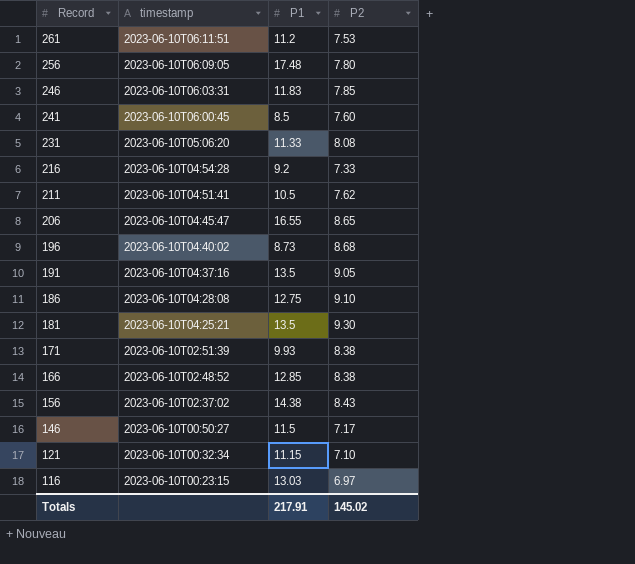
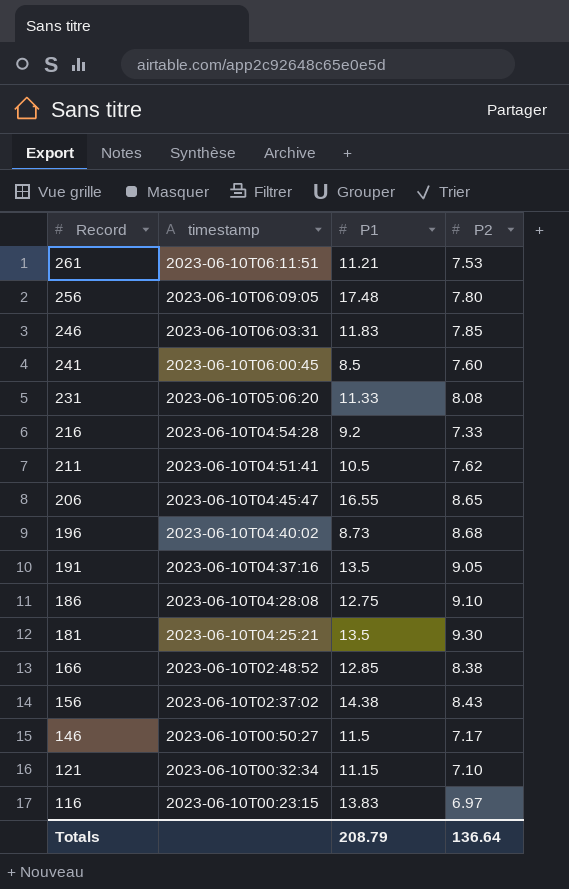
row 171: 2023-06-10T02:51:39 | 9.93 | 8.38 -> none
261 | P1: 11.2 -> 11.21
116 | P1: 13.03 -> 13.83
Totals | P1: 217.91 -> 208.79
Totals | P2: 145.02 -> 136.64

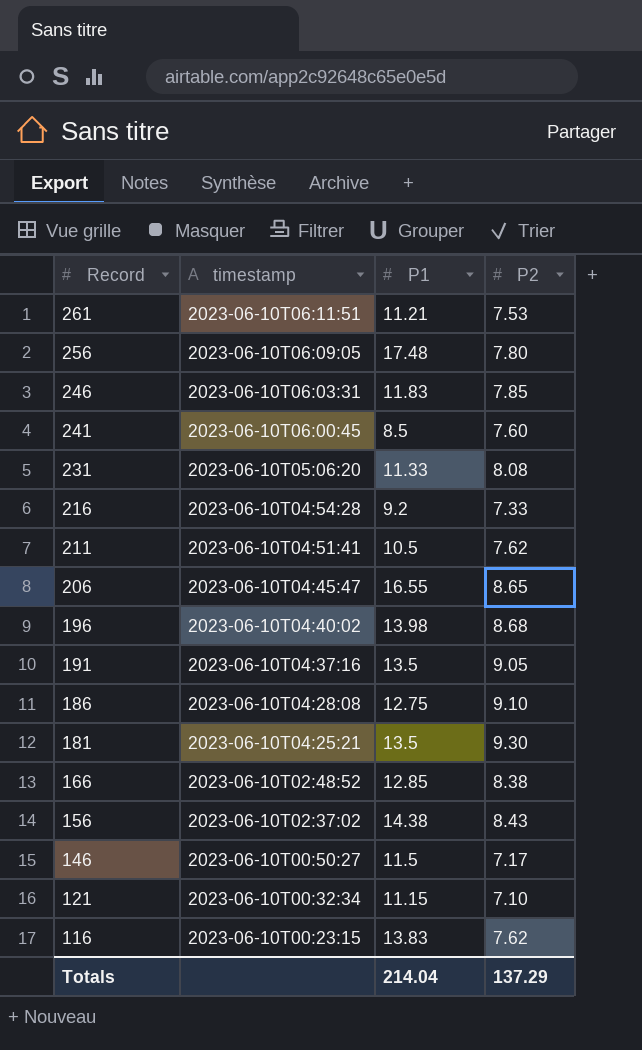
196 | P1: 8.73 -> 13.98
116 | P2: 6.97 -> 7.62
Totals | P1: 208.79 -> 214.04
Totals | P2: 136.64 -> 137.29

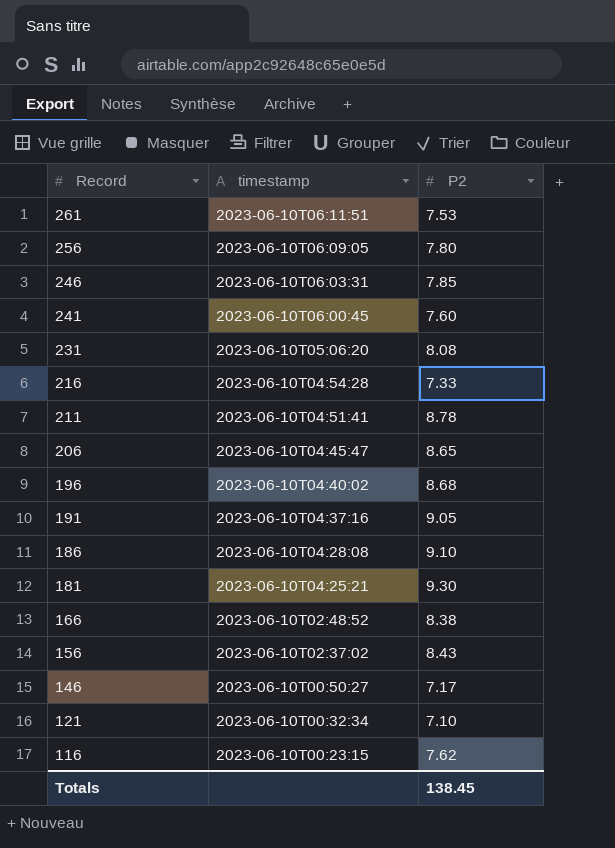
column P1 | position: 3 -> none
211 | P2: 7.62 -> 8.78
Totals | P2: 137.29 -> 138.45

